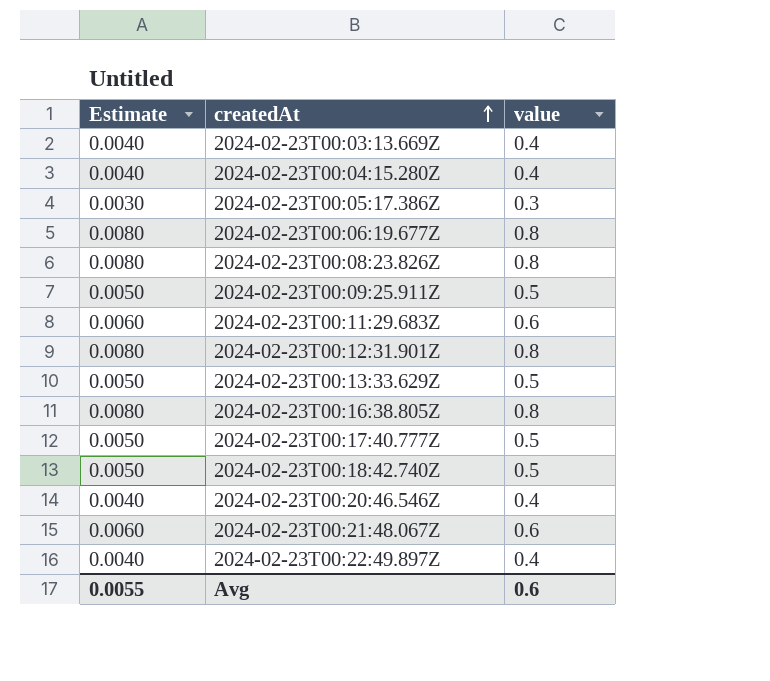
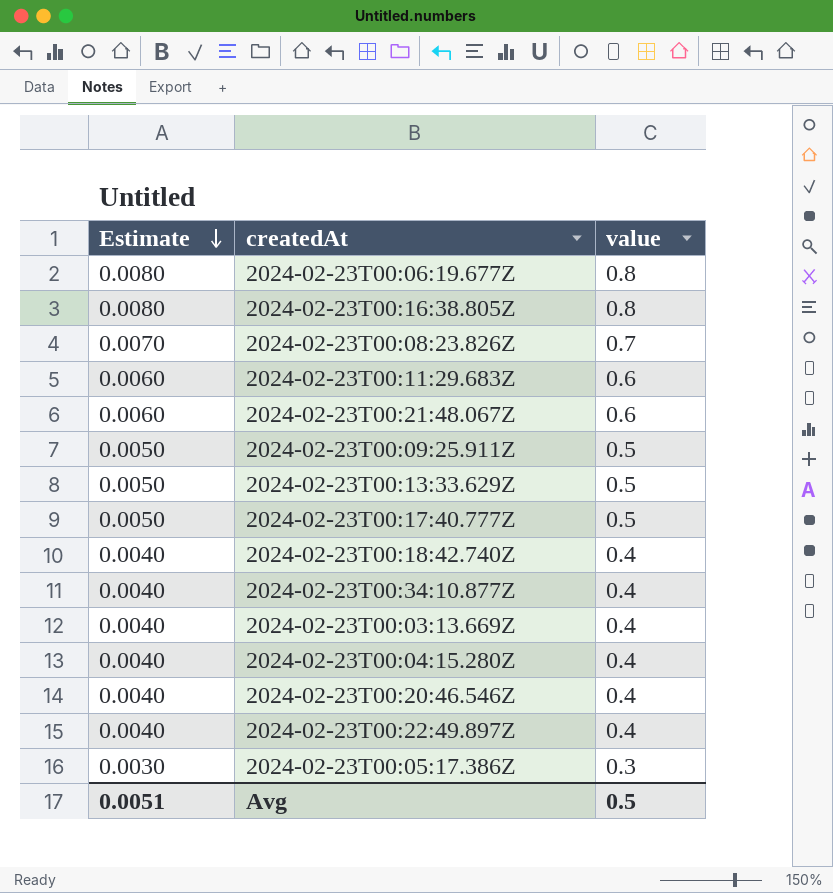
row order: createdAt ascending -> Estimate descending
row 2024-02-23T00:12:31.901Z: 0.0080 | 0.8 -> none
2024-02-23T00:08:23.826Z | Estimate: 0.0080 -> 0.0070
2024-02-23T00:08:23.826Z | value: 0.8 -> 0.7
2024-02-23T00:18:42.740Z | Estimate: 0.0050 -> 0.0040
2024-02-23T00:18:42.740Z | value: 0.5 -> 0.4
row 2024-02-23T00:34:10.877Z: none -> 0.0040 | 0.4
Avg | Estimate: 0.0055 -> 0.0051
Avg | value: 0.6 -> 0.5

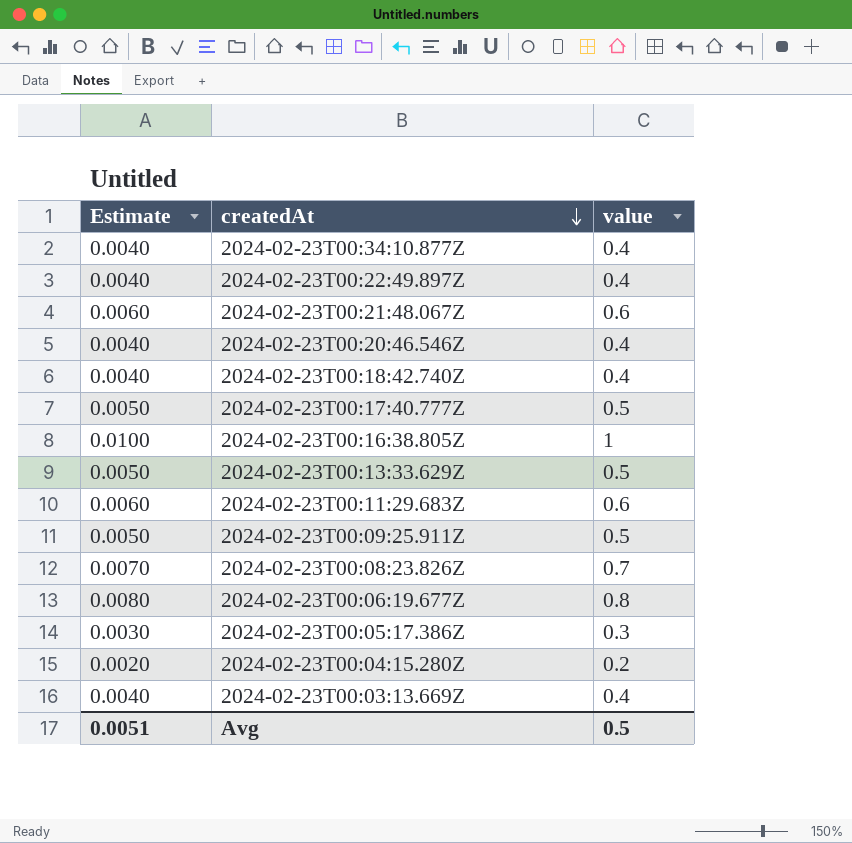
row order: Estimate descending -> createdAt descending
2024-02-23T00:16:38.805Z | Estimate: 0.0080 -> 0.0100
2024-02-23T00:16:38.805Z | value: 0.8 -> 1
2024-02-23T00:04:15.280Z | Estimate: 0.0040 -> 0.0020
2024-02-23T00:04:15.280Z | value: 0.4 -> 0.2

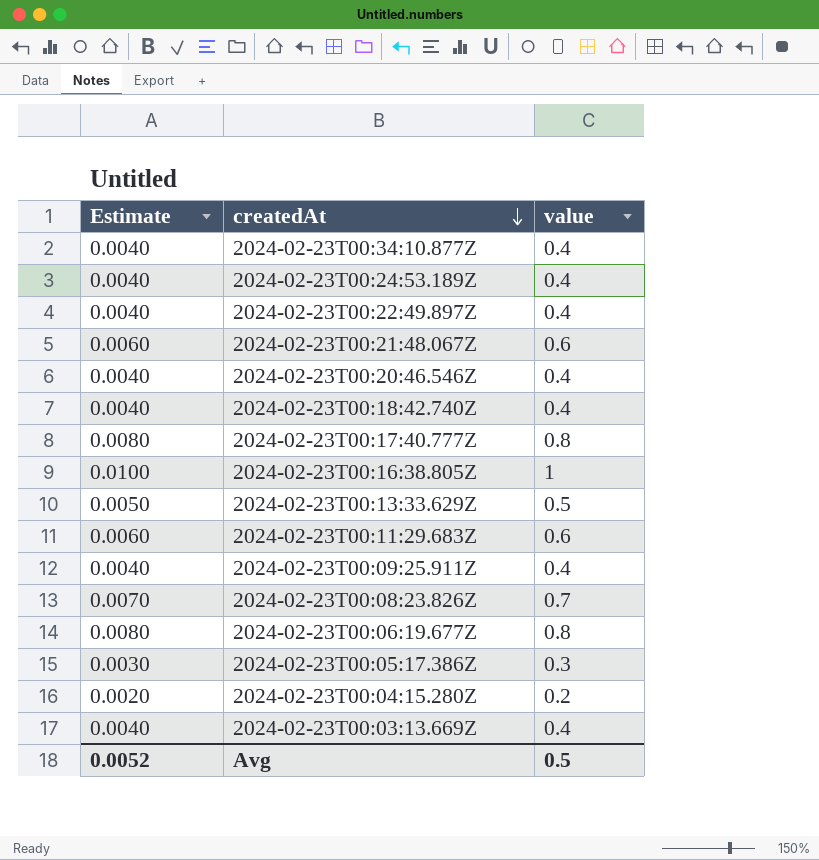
row 2024-02-23T00:24:53.189Z: none -> 0.0040 | 0.4
2024-02-23T00:17:40.777Z | Estimate: 0.0050 -> 0.0080
2024-02-23T00:17:40.777Z | value: 0.5 -> 0.8
2024-02-23T00:09:25.911Z | Estimate: 0.0050 -> 0.0040
2024-02-23T00:09:25.911Z | value: 0.5 -> 0.4
Avg | Estimate: 0.0051 -> 0.0052

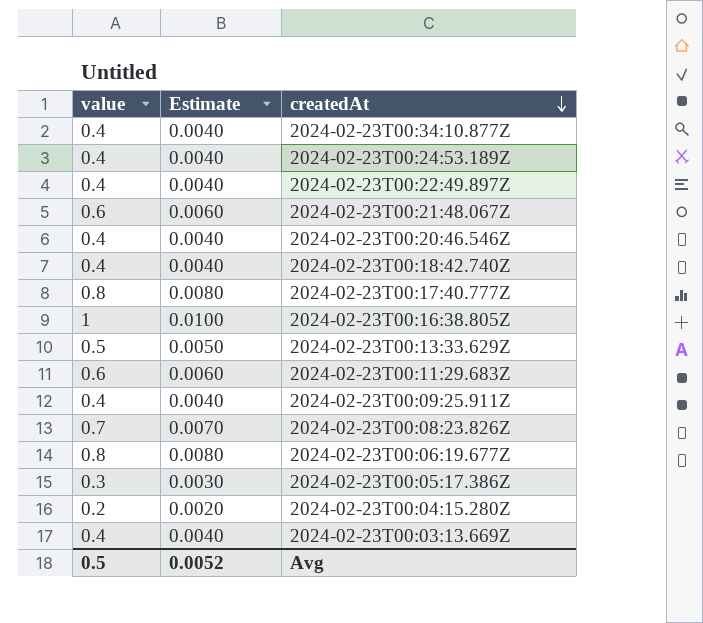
column value | position: 3 -> 1

